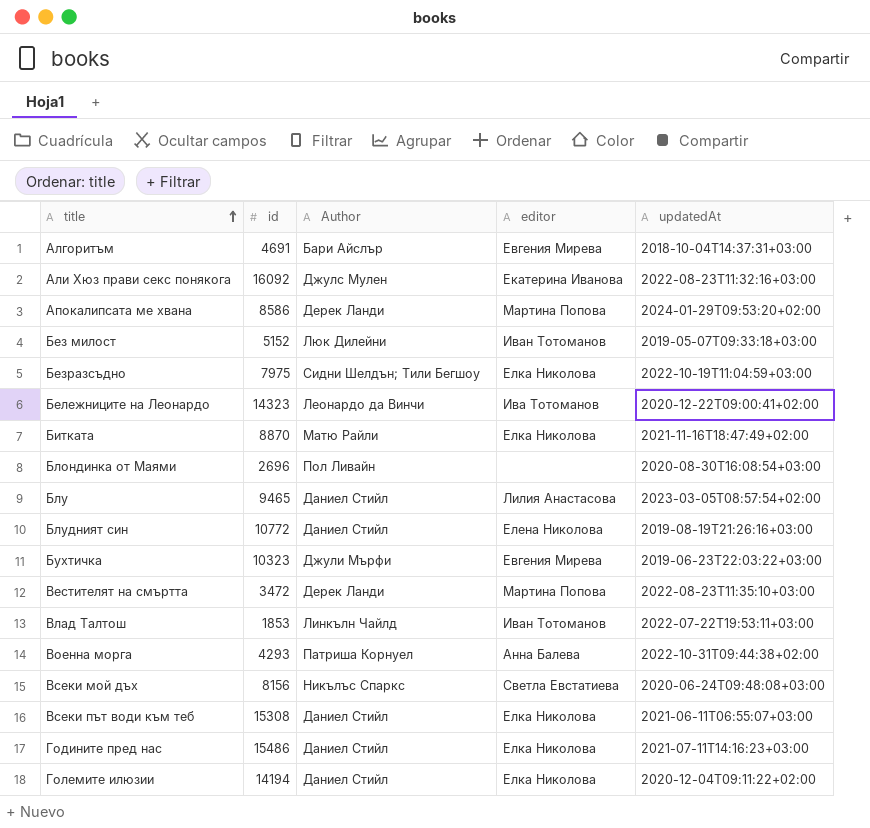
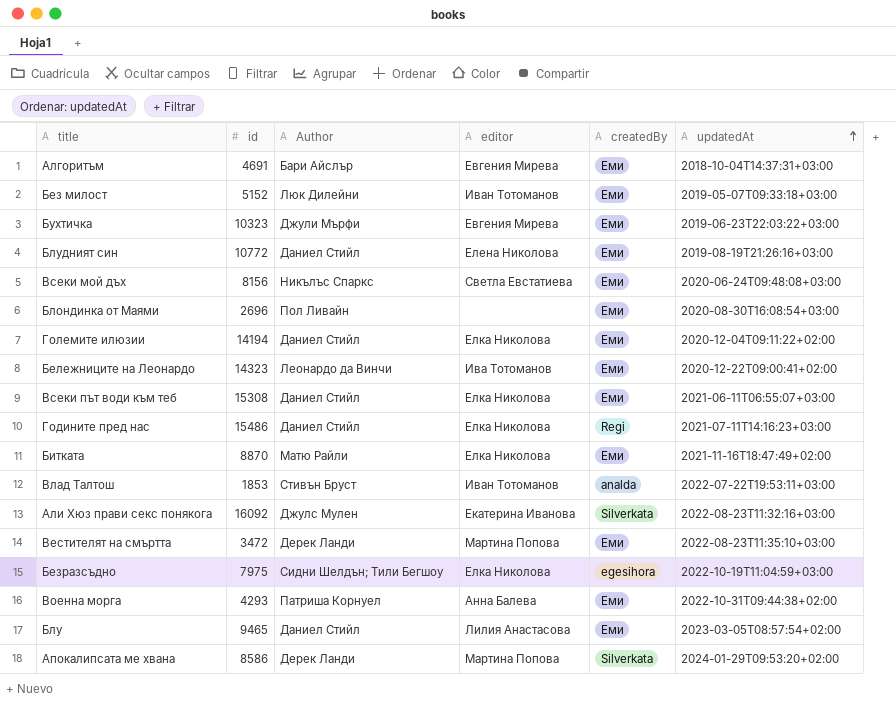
row order: title ascending -> updatedAt ascending
column createdBy | position: none -> 5
Влад Талтош | Author: Линкълн Чайлд -> Стивън Бруст

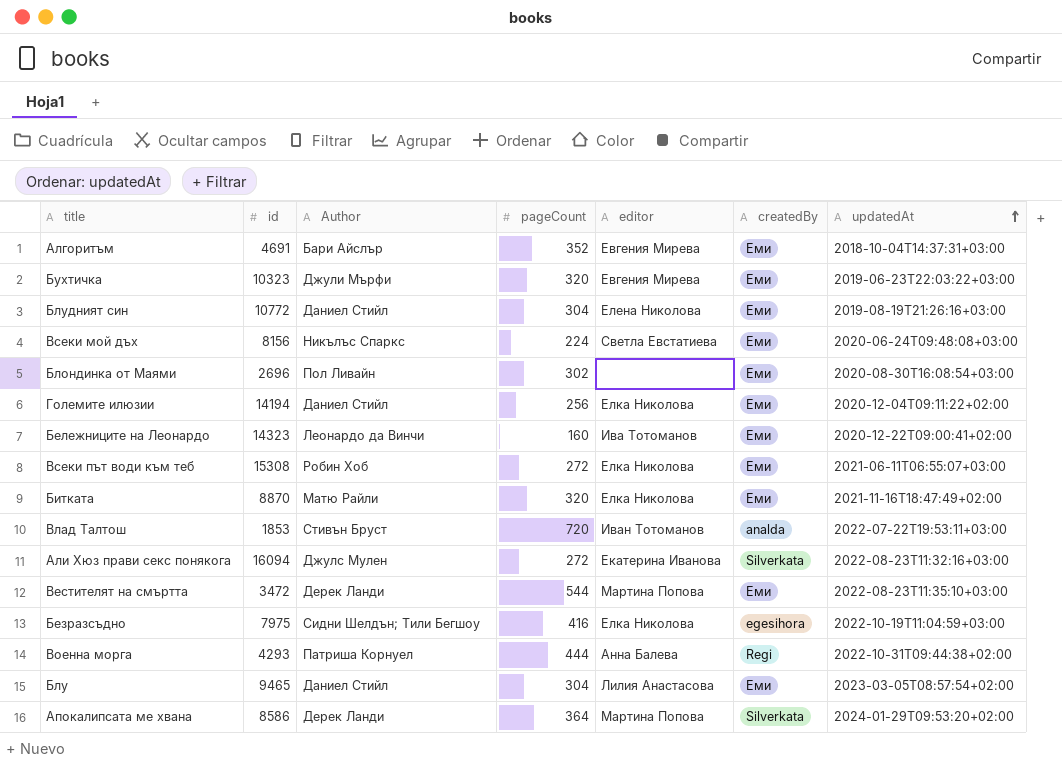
column pageCount | position: none -> 4
row Без милост: 5152 | Люк Дилейни | Иван Тотоманов | Еми | 2019-05-07T09:33:18+03:00 -> none
row Годините пред нас: 15486 | Даниел Стийл | Елка Николова | Regi | 2021-07-11T14:16:23+03:00 -> none
Всеки път води към теб | Author: Даниел Стийл -> Робин Хоб
Али Хюз прави секс понякога | id: 16092 -> 16094
Военна морга | createdBy: Еми -> Regi

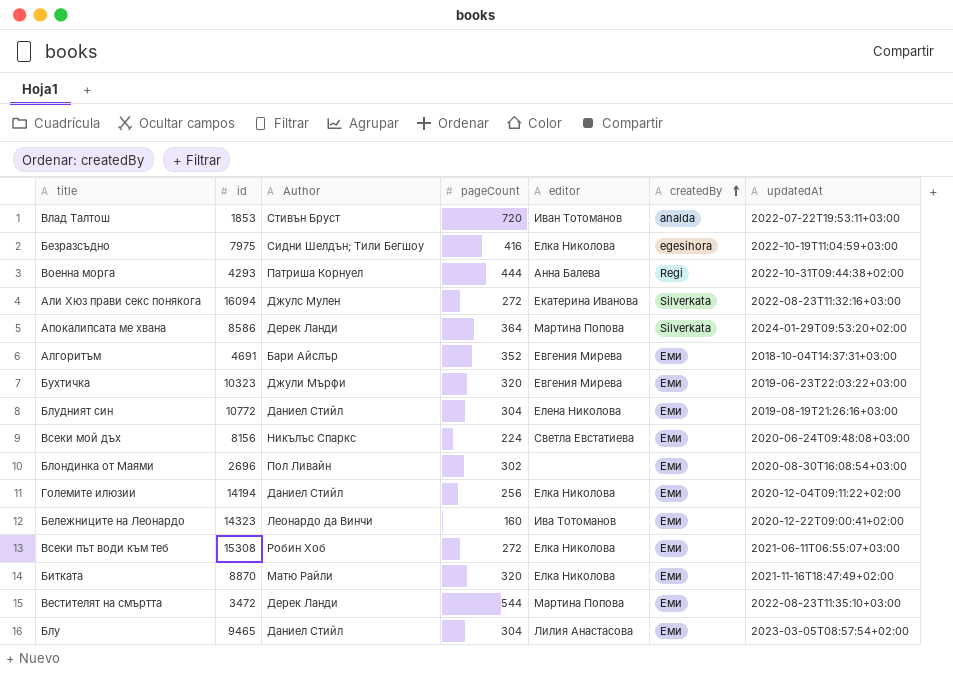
row order: updatedAt ascending -> createdBy ascending

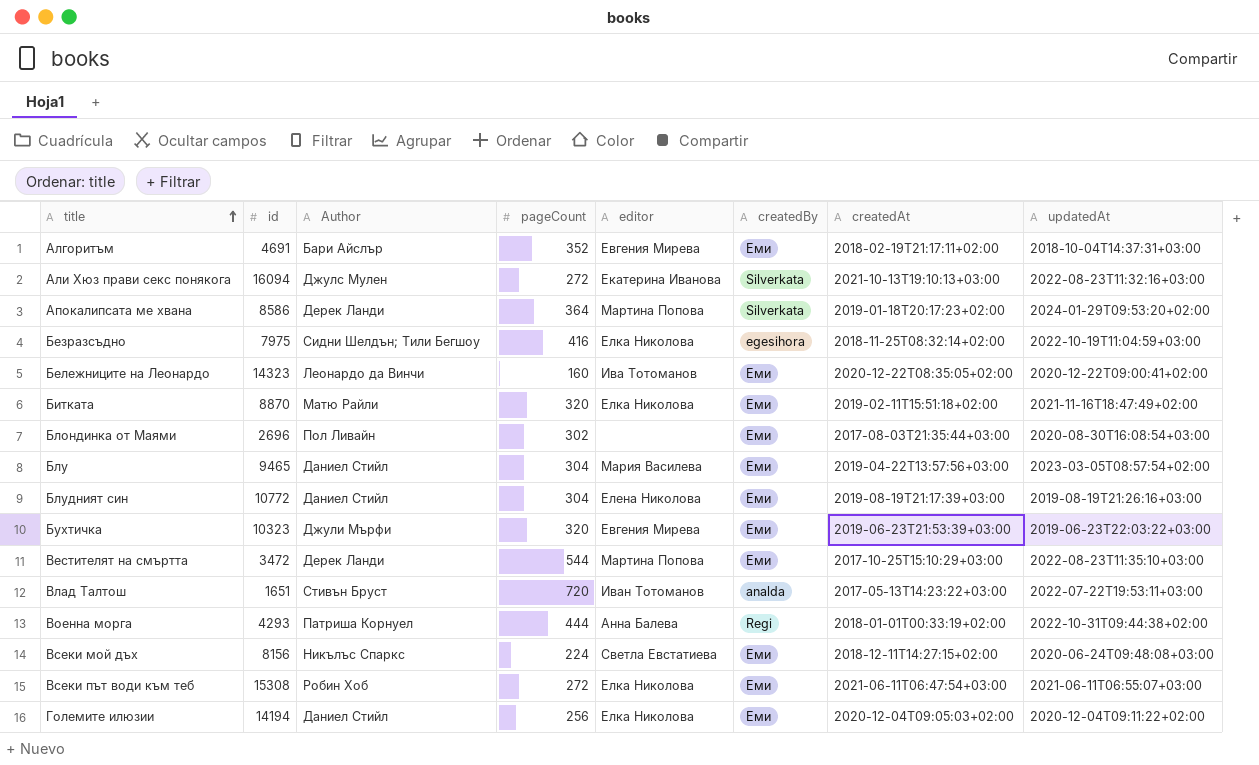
row order: createdBy ascending -> title ascending
column createdAt | position: none -> 7
Блу | editor: Лилия Анастасова -> Мария Василева
Влад Талтош | id: 1853 -> 1651

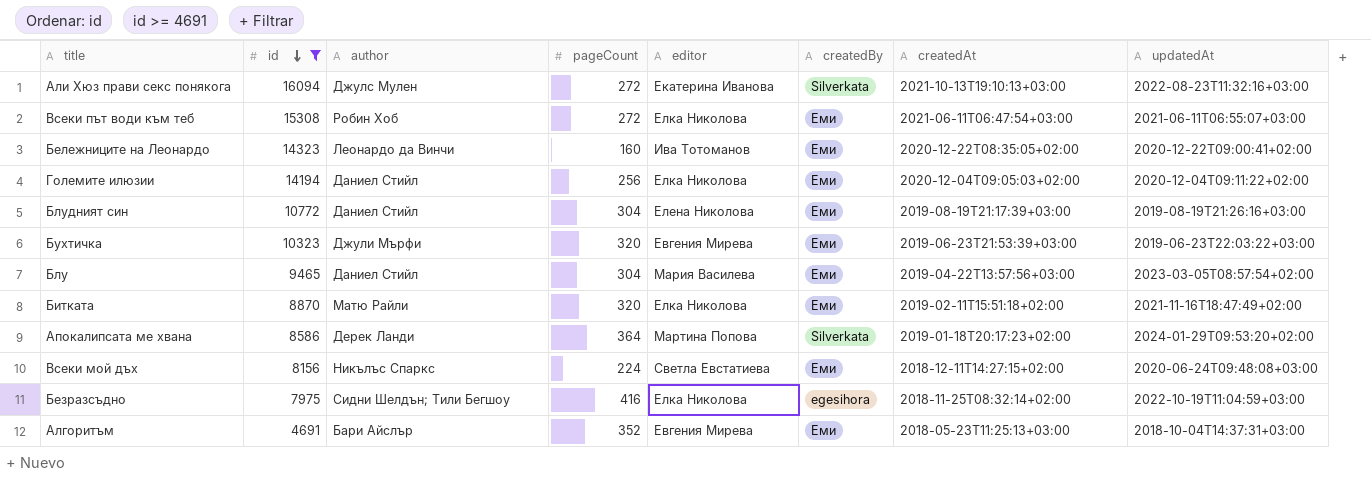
filter: none -> id >= 4691
row order: title ascending -> id descending
column name: Author -> author
Алгоритъм | createdAt: 2018-02-19T21:17:11+02:00 -> 2018-05-23T11:25:13+03:00

